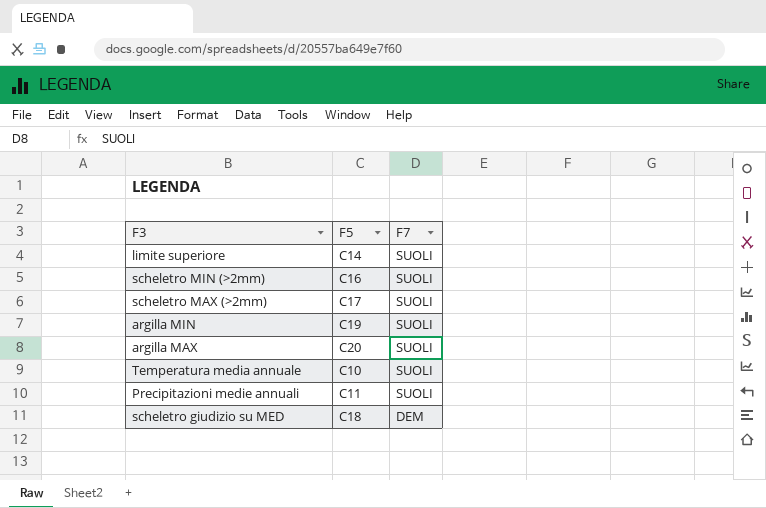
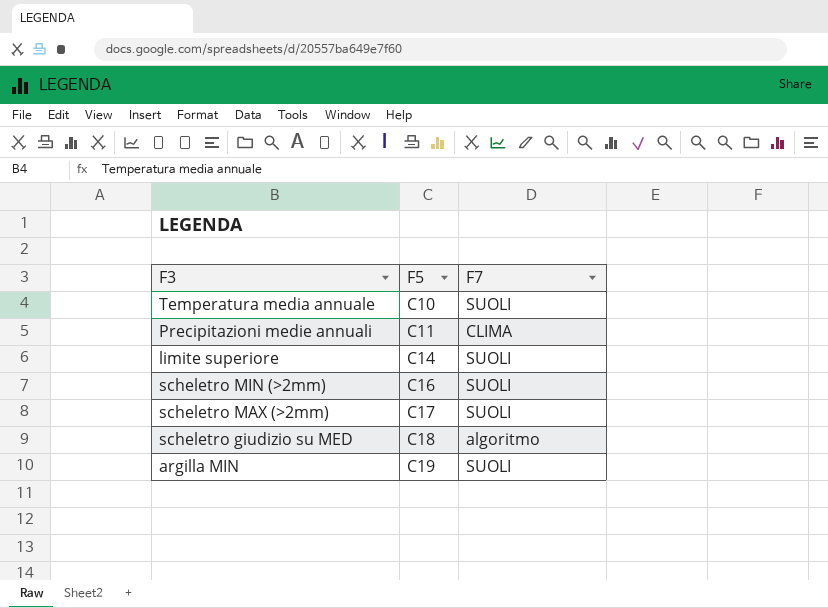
row order: F7 descending -> F5 ascending
row argilla MAX: C20 | SUOLI -> none
Precipitazioni medie annuali | F7: SUOLI -> CLIMA
scheletro giudizio su MED | F7: DEM -> algoritmo

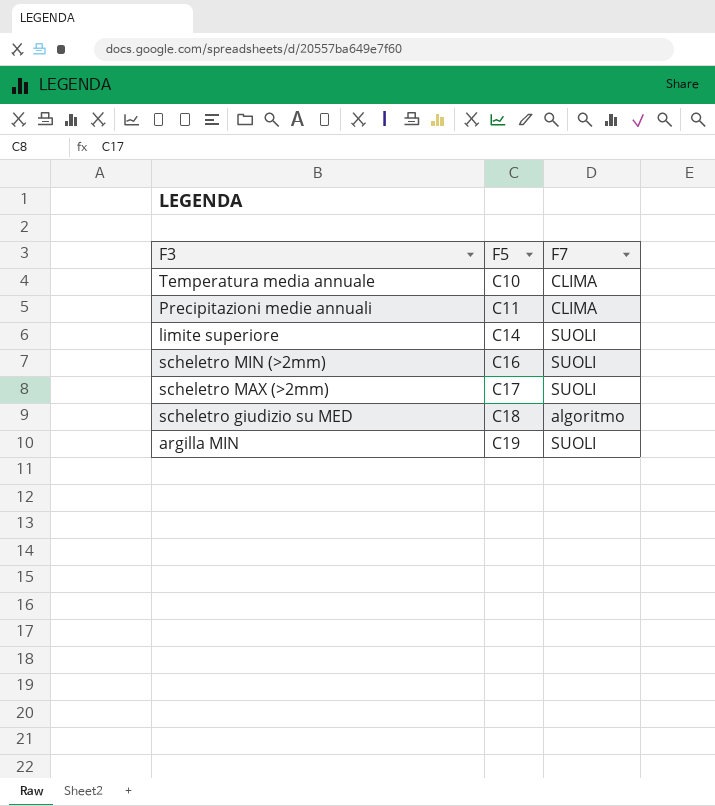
Temperatura media annuale | F7: SUOLI -> CLIMA

